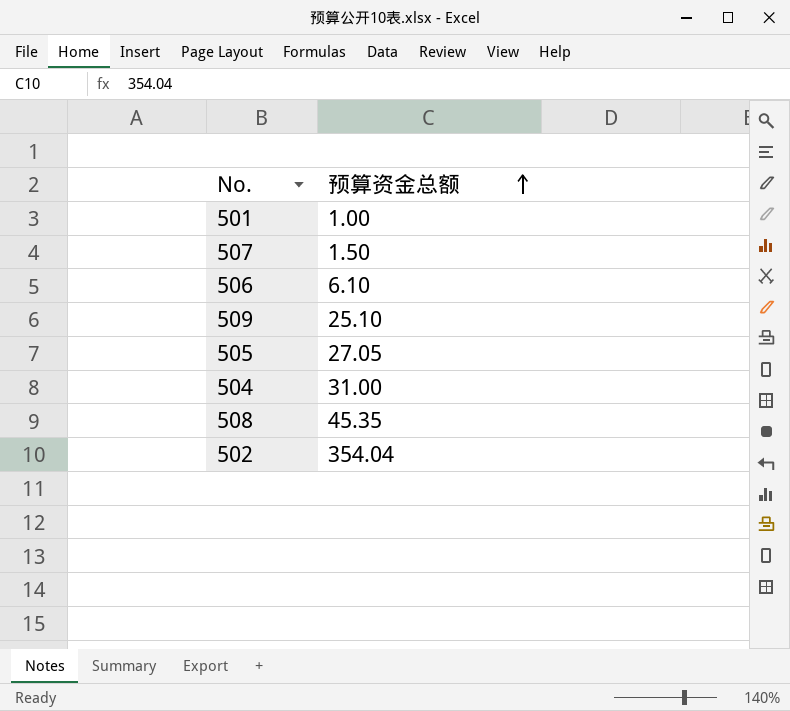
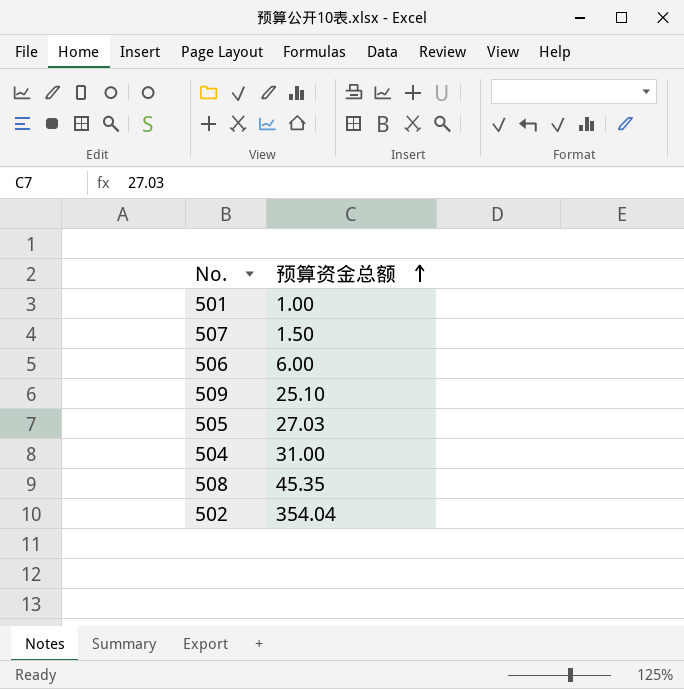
506 | 预算资金总额: 6.10 -> 6.00
505 | 预算资金总额: 27.05 -> 27.03

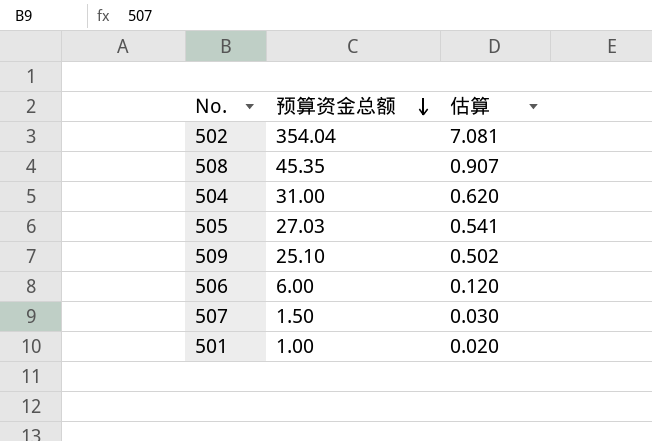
row order: 预算资金总额 ascending -> 预算资金总额 descending
column 估算 | formula: none -> [预算资金总额] * 0.02

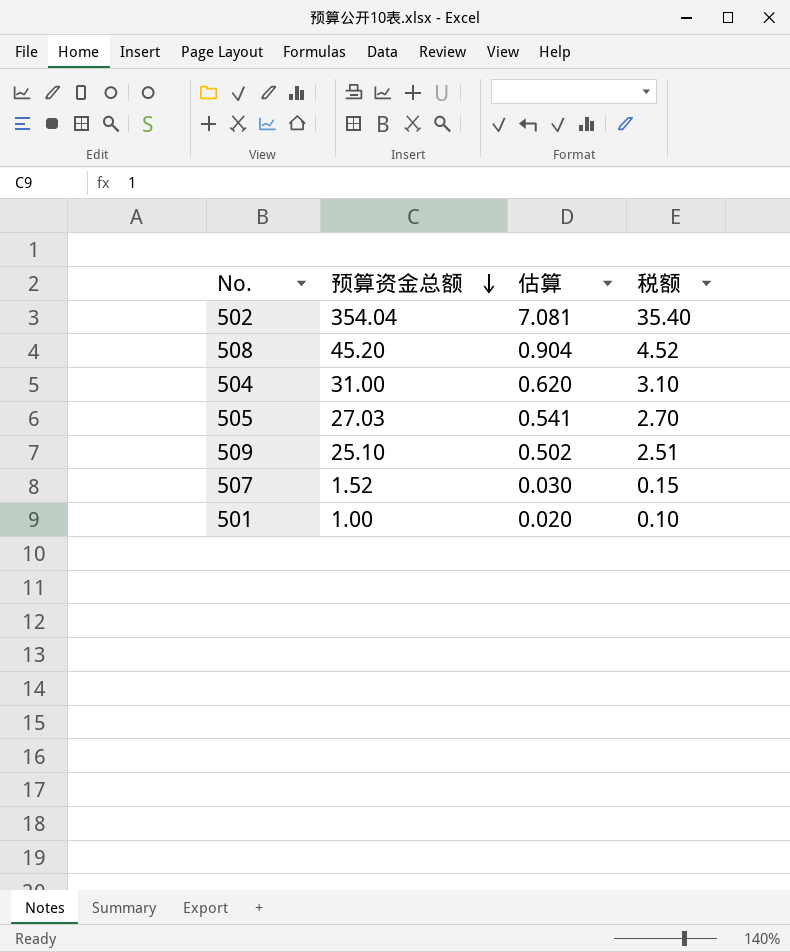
column 税额 | formula: none -> [预算资金总额] * 0.1
row 506: 6.00 | 0.120 -> none
508 | 预算资金总额: 45.35 -> 45.20
508 | 估算: 0.907 -> 0.904
507 | 预算资金总额: 1.50 -> 1.52

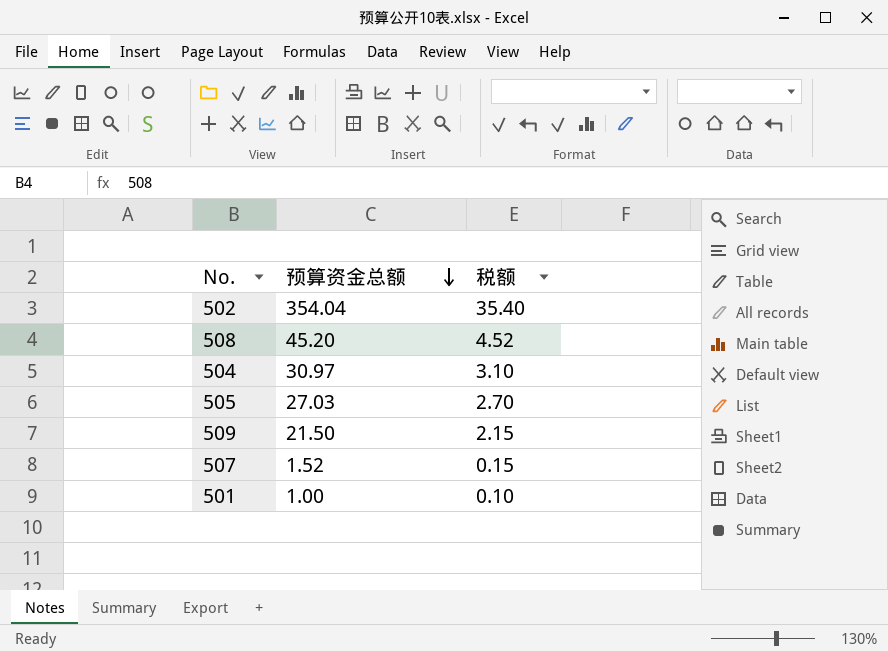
column 估算 | formula: [预算资金总额] * 0.02 -> none
504 | 预算资金总额: 31.00 -> 30.97
509 | 预算资金总额: 25.10 -> 21.50
509 | 税额: 2.51 -> 2.15

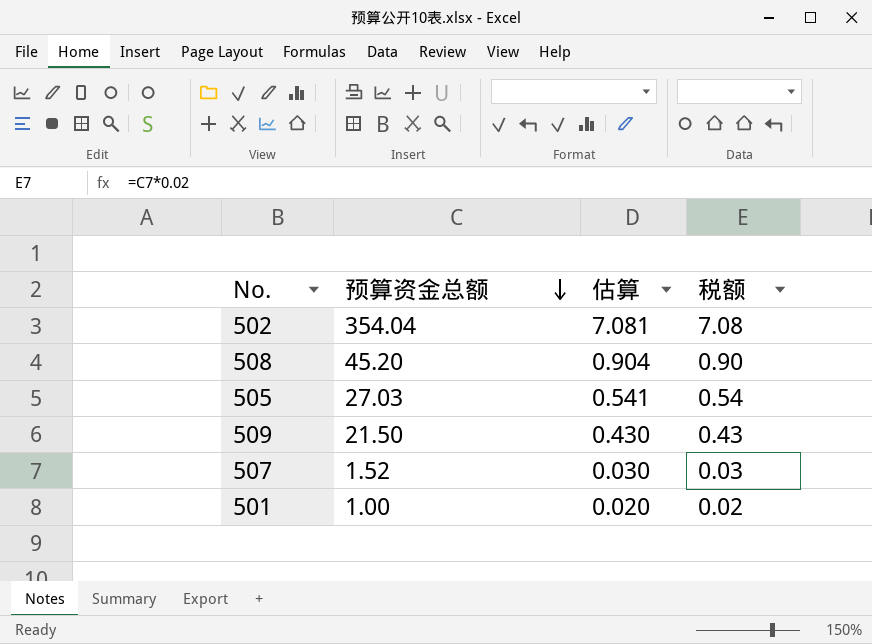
column 估算 | formula: none -> [预算资金总额] * 0.02
column 税额 | formula: [预算资金总额] * 0.1 -> [预算资金总额] * 0.02
row 504: 30.97 | 3.10 -> none

